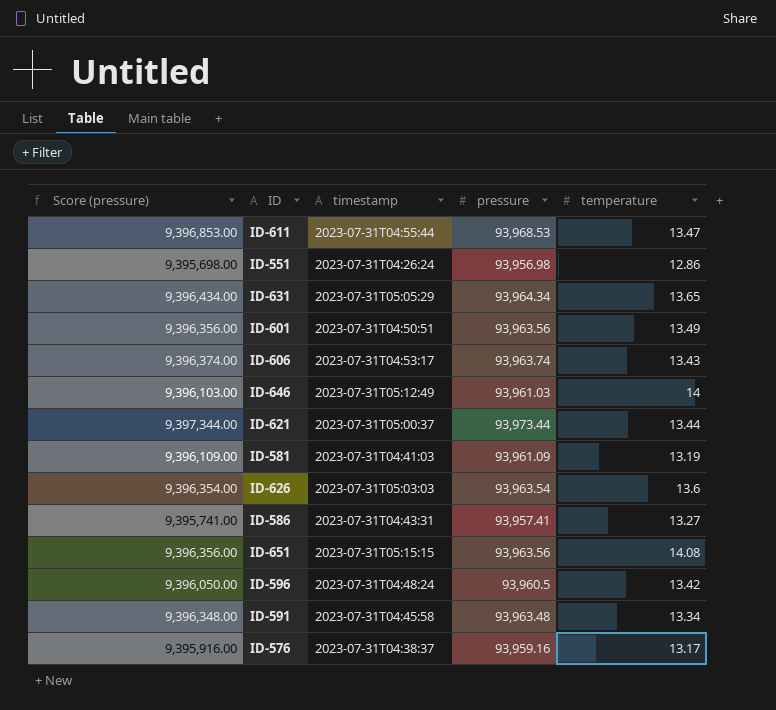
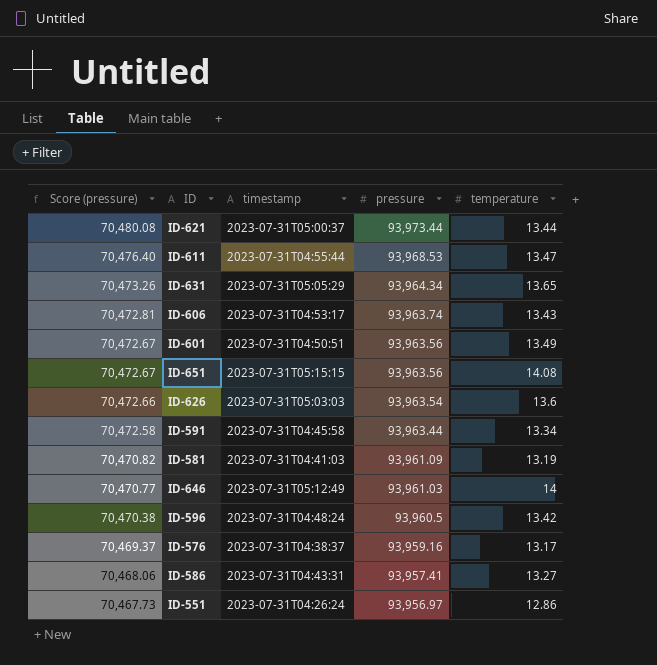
row order: none -> Score (pressure) descending
column Score (pressure) | formula: [pressure] * 100 -> [pressure] * 0.75
ID-591 | pressure: 93,963.48 -> 93,963.44
ID-551 | pressure: 93,956.98 -> 93,956.97

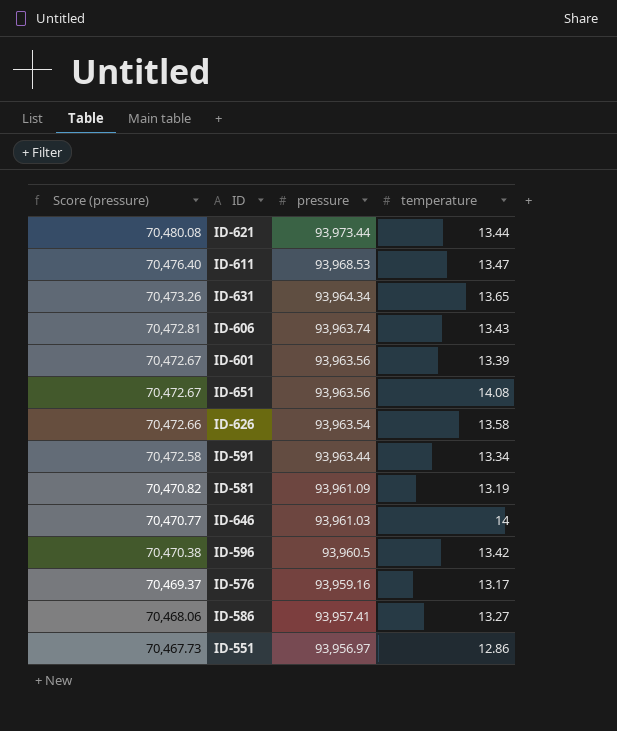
column timestamp | position: 3 -> none
ID-601 | temperature: 13.49 -> 13.39
ID-626 | temperature: 13.6 -> 13.58

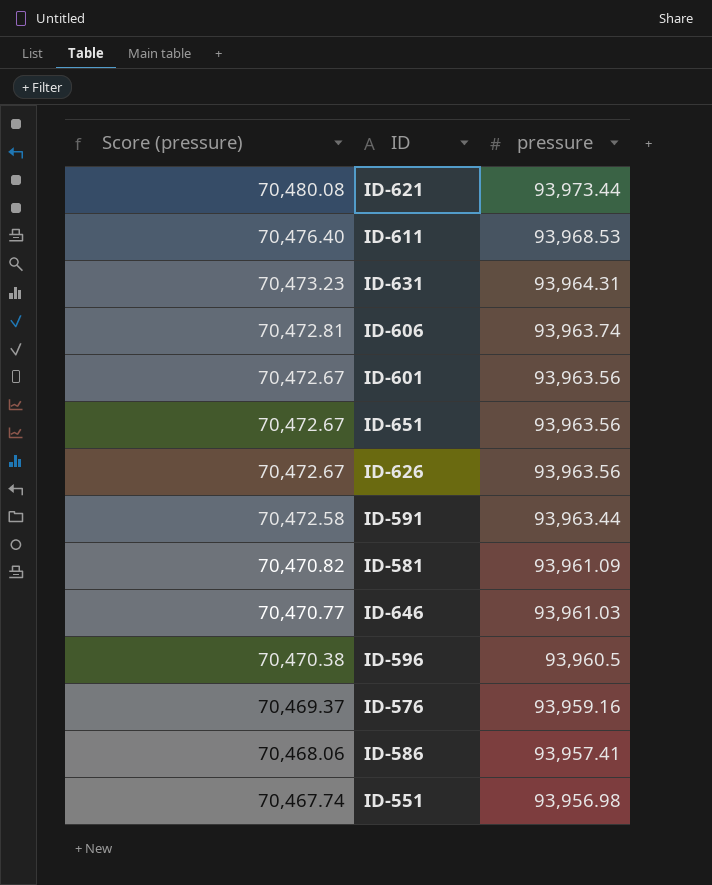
column temperature | position: 4 -> none
ID-631 | Score (pressure): 70,473.26 -> 70,473.23
ID-631 | pressure: 93,964.34 -> 93,964.31
ID-626 | Score (pressure): 70,472.66 -> 70,472.67
ID-626 | pressure: 93,963.54 -> 93,963.56
ID-551 | Score (pressure): 70,467.73 -> 70,467.74
ID-551 | pressure: 93,956.97 -> 93,956.98

